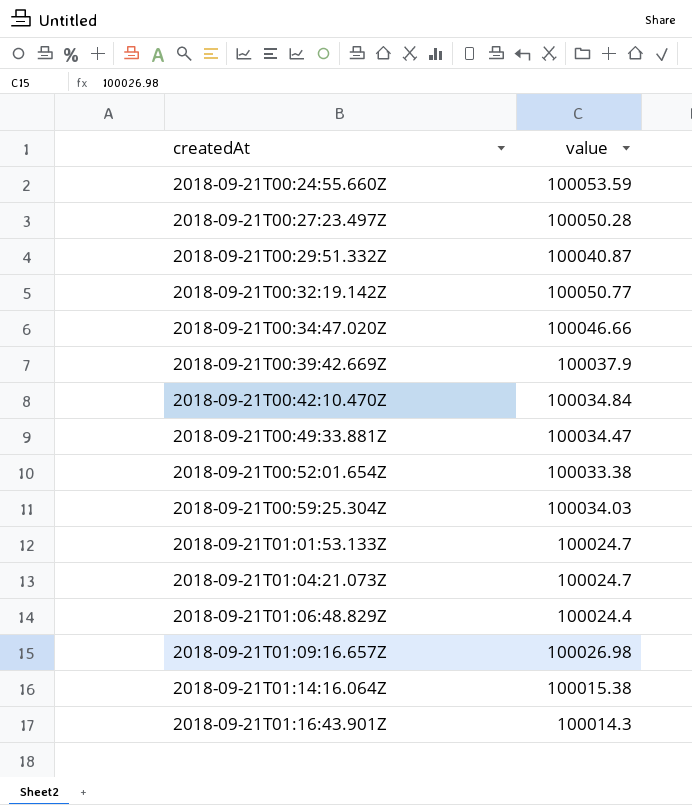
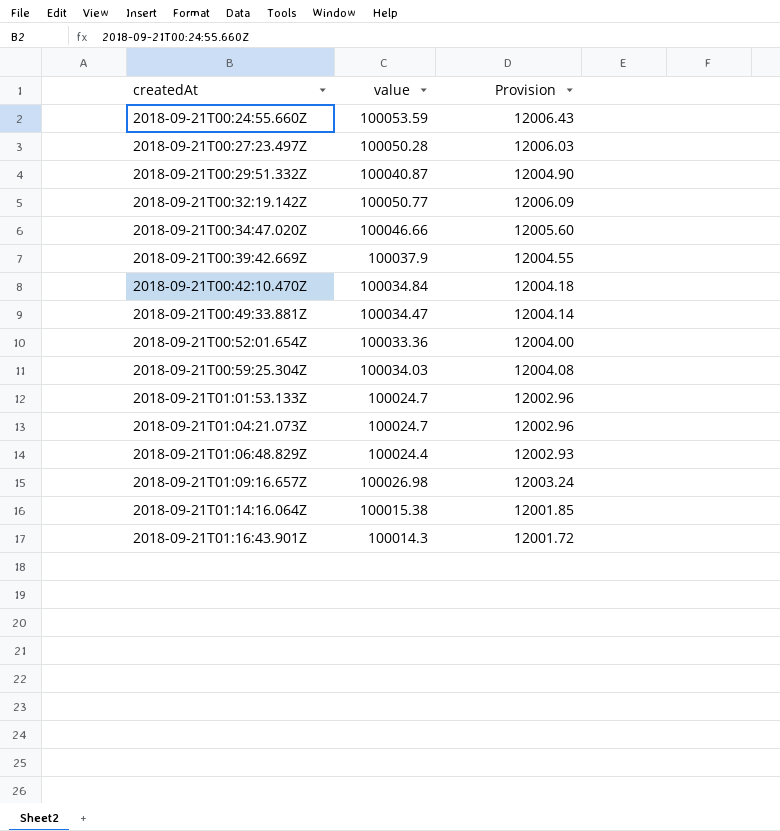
column Provision | formula: none -> [value] * 0.12
2018-09-21T00:52:01.654Z | value: 100033.38 -> 100033.36

